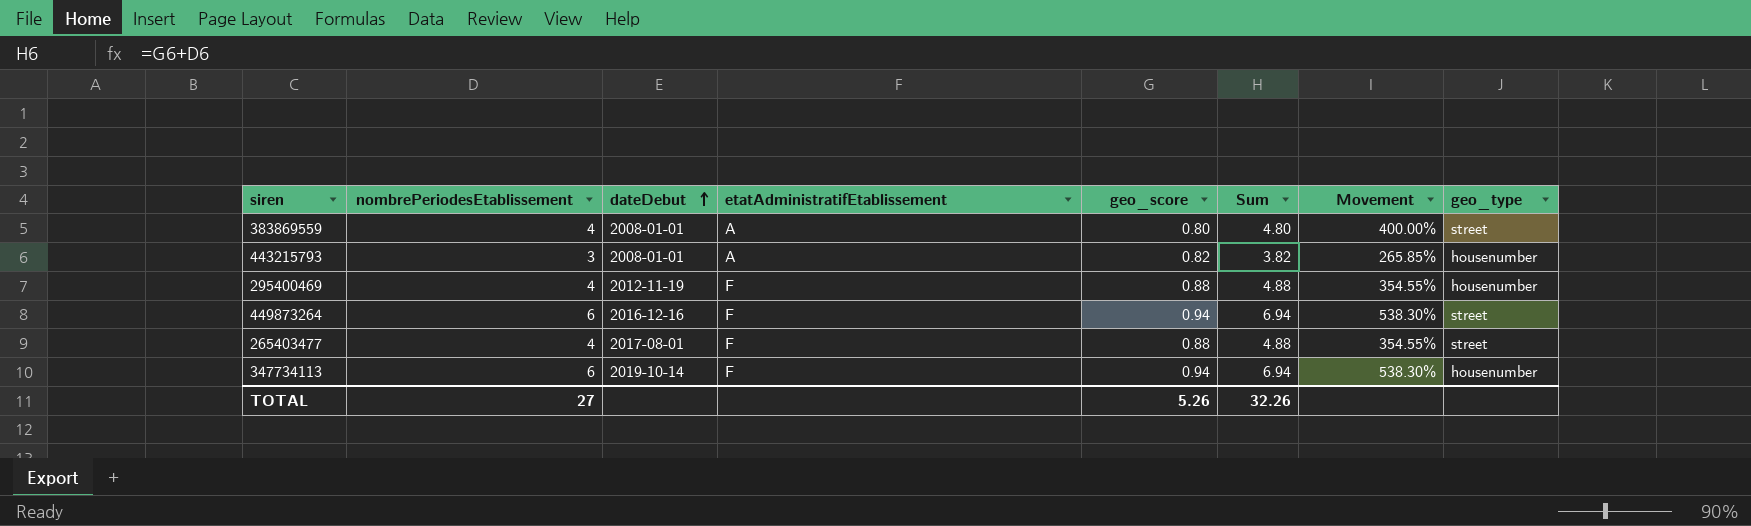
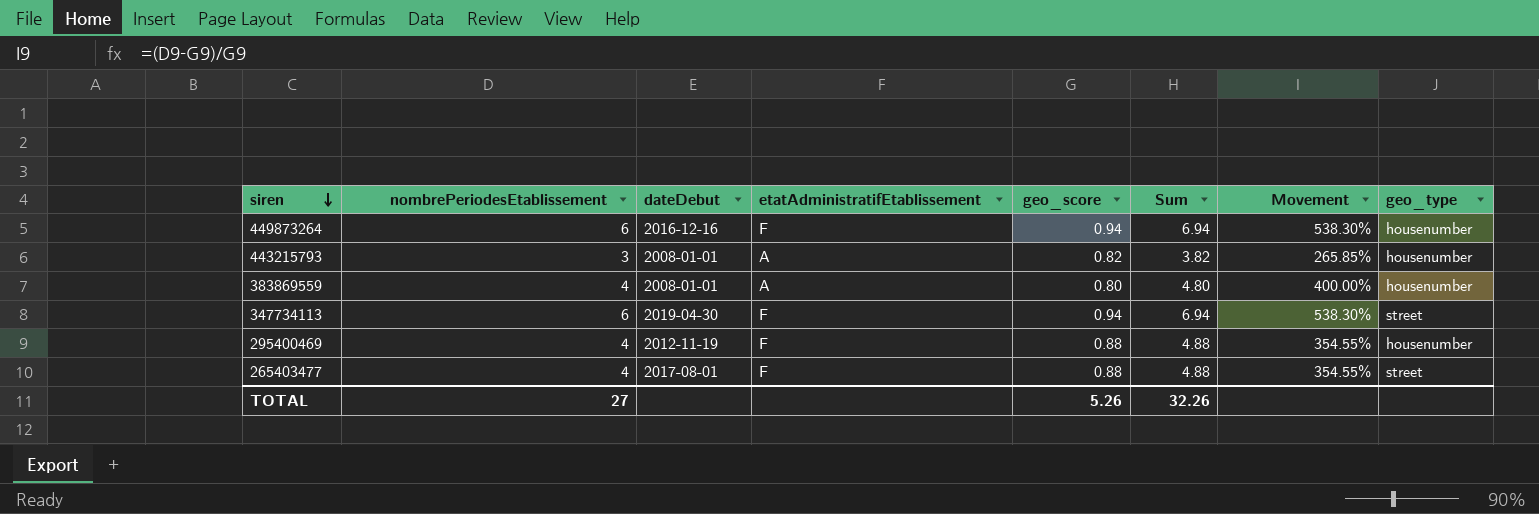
row order: dateDebut ascending -> siren descending
449873264 | geo_type: street -> housenumber
383869559 | geo_type: street -> housenumber
347734113 | dateDebut: 2019-10-14 -> 2019-04-30
347734113 | geo_type: housenumber -> street

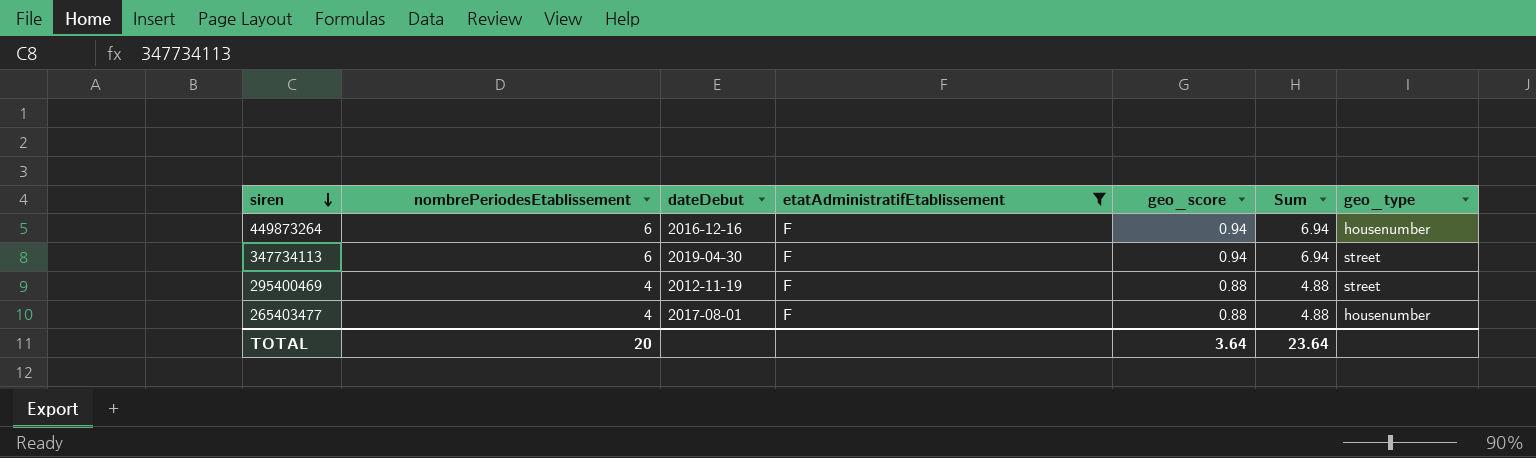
filter: none -> etatAdministratifEtablissement = F
column Movement | formula: ([nombrePeriodesEtablissement] - [geo_score]) / [geo_score] -> none
295400469 | geo_type: housenumber -> street
265403477 | geo_type: street -> housenumber
TOTAL | nombrePeriodesEtablissement: 27 -> 20
TOTAL | geo_score: 5.26 -> 3.64
TOTAL | Sum: 32.26 -> 23.64

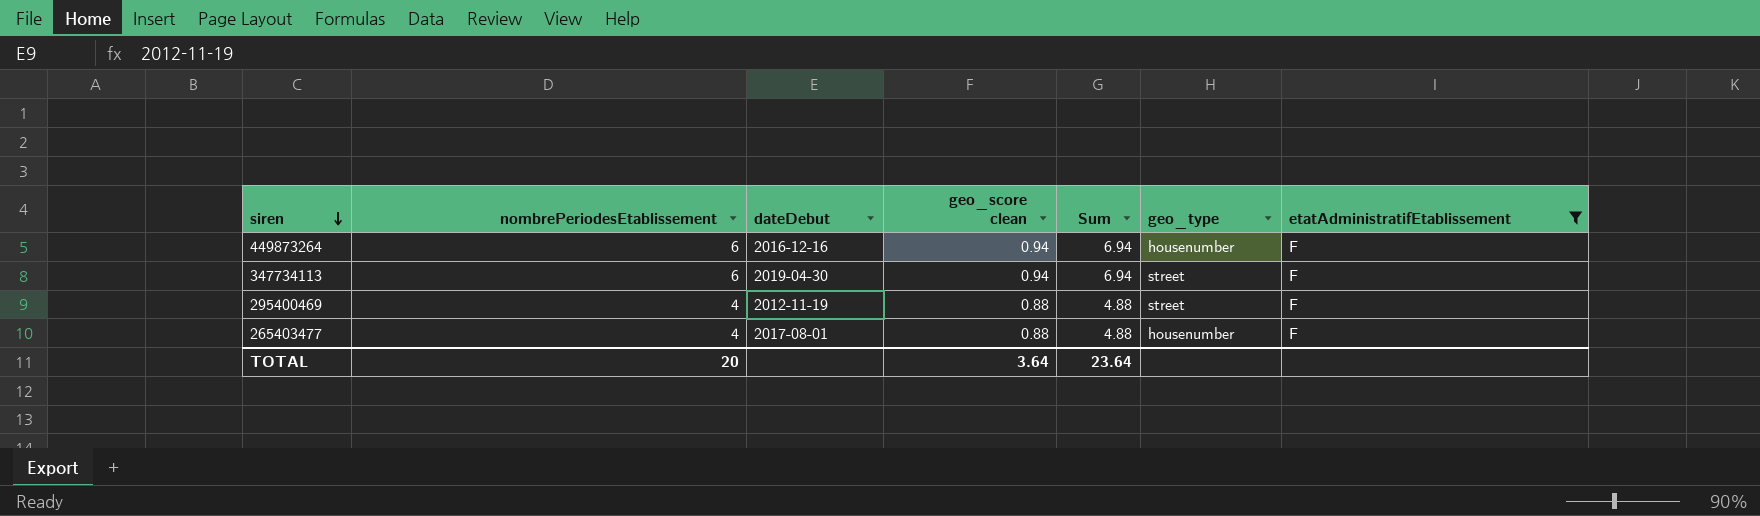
column name: geo_score -> geo_score clean
column etatAdministratifEtablissement | position: 4 -> 7

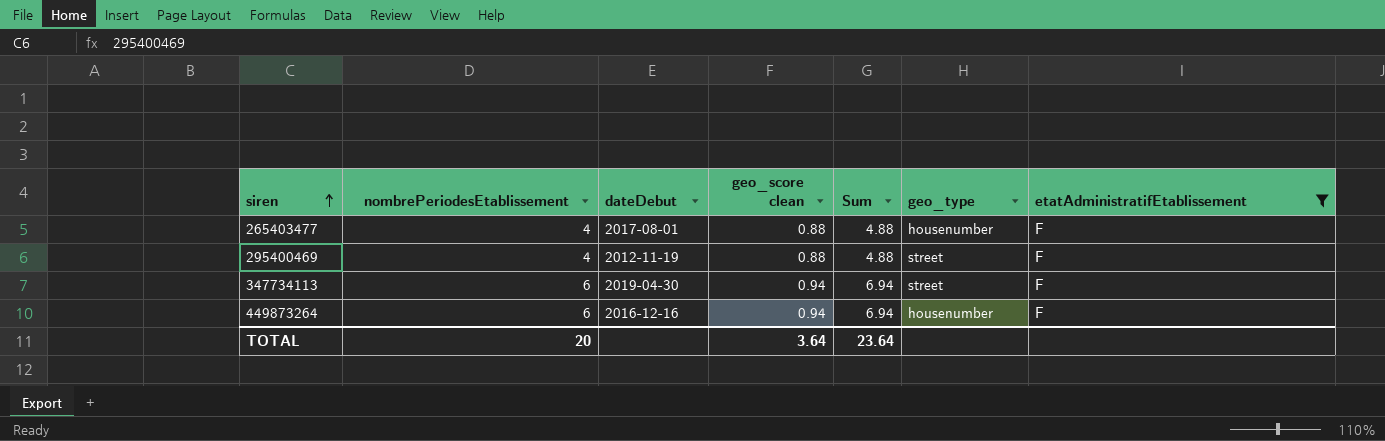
row order: siren descending -> siren ascending

